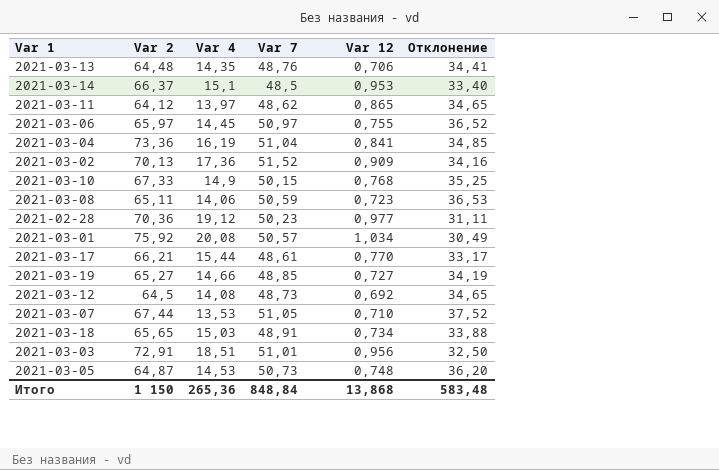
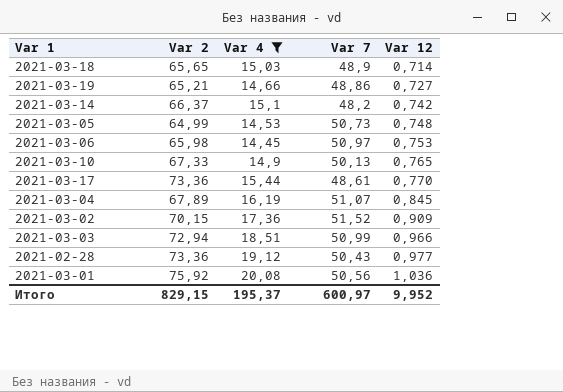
filter: none -> Var 4 >= 14,45
row order: none -> Var 12 ascending
column Отклонение | formula: [Var 7] - [Var 4] -> none
2021-03-18 | Var 7: 48,91 -> 48,9
2021-03-18 | Var 12: 0,734 -> 0,714
2021-03-19 | Var 2: 65,27 -> 65,21
2021-03-19 | Var 7: 48,85 -> 48,86
2021-03-14 | Var 7: 48,5 -> 48,2
2021-03-14 | Var 12: 0,953 -> 0,742
2021-03-05 | Var 2: 64,87 -> 64,99
2021-03-06 | Var 2: 65,97 -> 65,98
2021-03-06 | Var 12: 0,755 -> 0,753
2021-03-10 | Var 7: 50,15 -> 50,13
2021-03-10 | Var 12: 0,768 -> 0,765
2021-03-17 | Var 2: 66,21 -> 73,36
2021-03-04 | Var 2: 73,36 -> 67,89
2021-03-04 | Var 7: 51,04 -> 51,07
2021-03-04 | Var 12: 0,841 -> 0,845
2021-03-02 | Var 2: 70,13 -> 70,15
2021-03-03 | Var 2: 72,91 -> 72,94
2021-03-03 | Var 7: 51,01 -> 50,99
2021-03-03 | Var 12: 0,956 -> 0,966
2021-02-28 | Var 2: 70,36 -> 73,36
2021-02-28 | Var 7: 50,23 -> 50,43
2021-03-01 | Var 7: 50,57 -> 50,56
2021-03-01 | Var 12: 1,034 -> 1,036
Итого | Var 2: 1 150 -> 829,15
Итого | Var 4: 265,36 -> 195,37
Итого | Var 7: 848,84 -> 600,97
Итого | Var 12: 13,868 -> 9,952

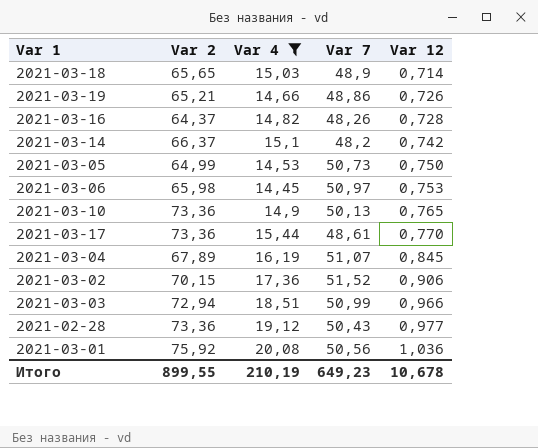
2021-03-19 | Var 12: 0,727 -> 0,726
row 2021-03-16: none -> 64,37 | 14,82 | 48,26 | 0,728
2021-03-05 | Var 12: 0,748 -> 0,750
2021-03-10 | Var 2: 67,33 -> 73,36
2021-03-02 | Var 12: 0,909 -> 0,906
Итого | Var 2: 829,15 -> 899,55
Итого | Var 4: 195,37 -> 210,19
Итого | Var 7: 600,97 -> 649,23
Итого | Var 12: 9,952 -> 10,678

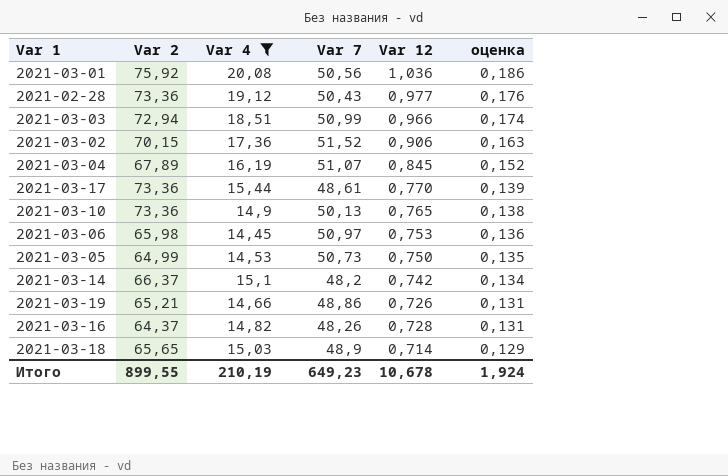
row order: Var 12 ascending -> оценка descending
column оценка | formula: none -> [Var 12] * 0,18

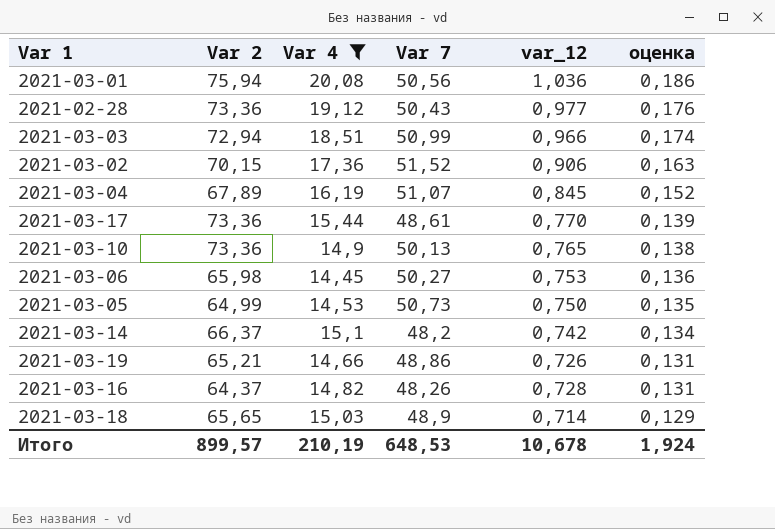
column name: Var 12 -> var_12
2021-03-01 | Var 2: 75,92 -> 75,94
2021-03-06 | Var 7: 50,97 -> 50,27
Итого | Var 2: 899,55 -> 899,57
Итого | Var 7: 649,23 -> 648,53

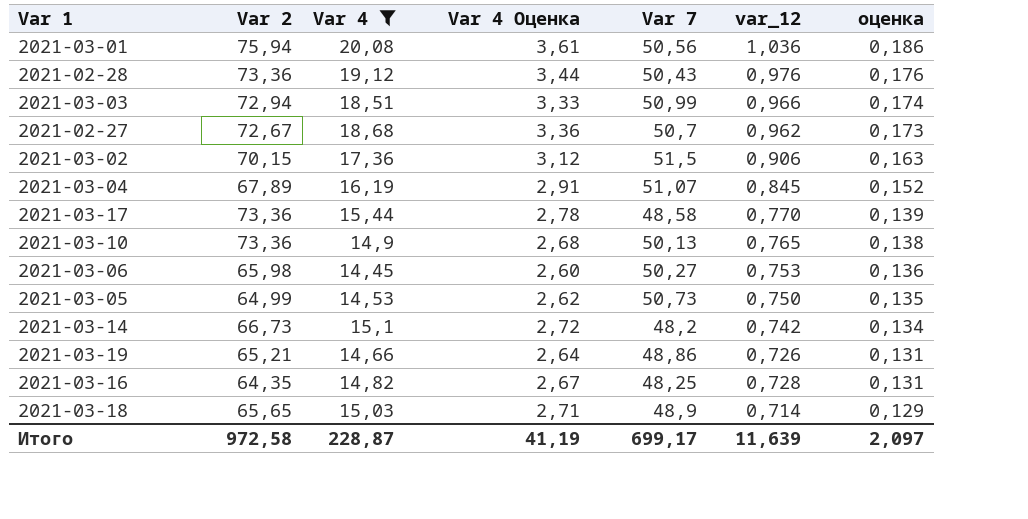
column Var 4 Оценка | formula: none -> [Var 4] * 0,18
2021-02-28 | var_12: 0,977 -> 0,976
row 2021-02-27: none -> 72,67 | 18,68 | 3,36 | 50,7 | 0,962 | 0,173
2021-03-02 | Var 7: 51,52 -> 51,5
2021-03-17 | Var 7: 48,61 -> 48,58
2021-03-14 | Var 2: 66,37 -> 66,73
2021-03-16 | Var 2: 64,37 -> 64,35
2021-03-16 | Var 7: 48,26 -> 48,25
Итого | Var 2: 899,57 -> 972,58
Итого | Var 4: 210,19 -> 228,87
Итого | Var 7: 648,53 -> 699,17
Итого | var_12: 10,678 -> 11,639
Итого | оценка: 1,924 -> 2,097

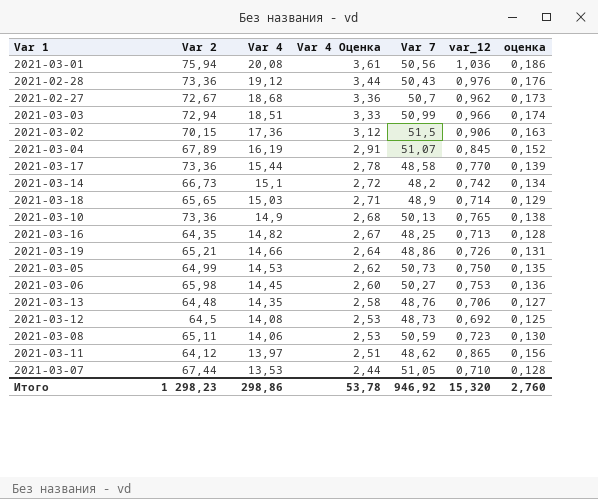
filter: Var 4 >= 14,45 -> none
row order: оценка descending -> Var 4 descending
2021-03-16 | var_12: 0,728 -> 0,713
2021-03-16 | оценка: 0,131 -> 0,128
Итого | Var 2: 972,58 -> 1 298,23
Итого | Var 4: 228,87 -> 298,86
Итого | Var 4 Оценка: 41,19 -> 53,78
Итого | Var 7: 699,17 -> 946,92
Итого | var_12: 11,639 -> 15,320
Итого | оценка: 2,097 -> 2,760

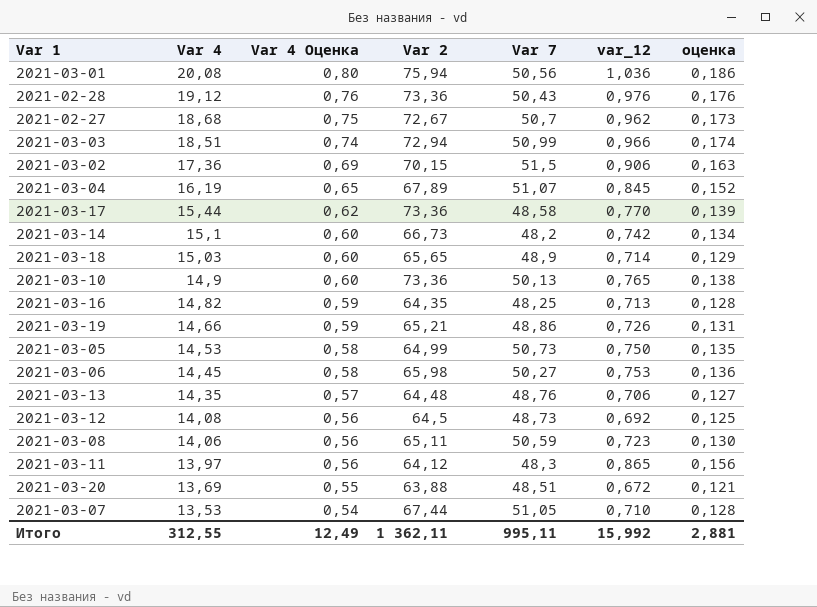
column Var 4 Оценка | formula: [Var 4] * 0,18 -> [Var 4] * 0,04
column Var 2 | position: 2 -> 4
2021-03-11 | Var 7: 48,62 -> 48,3
row 2021-03-20: none -> 13,69 | 0,55 | 63,88 | 48,51 | 0,672 | 0,121
Итого | Var 4: 298,86 -> 312,55
Итого | Var 4 Оценка: 53,78 -> 12,49
Итого | Var 2: 1 298,23 -> 1 362,11
Итого | Var 7: 946,92 -> 995,11
Итого | var_12: 15,320 -> 15,992
Итого | оценка: 2,760 -> 2,881

